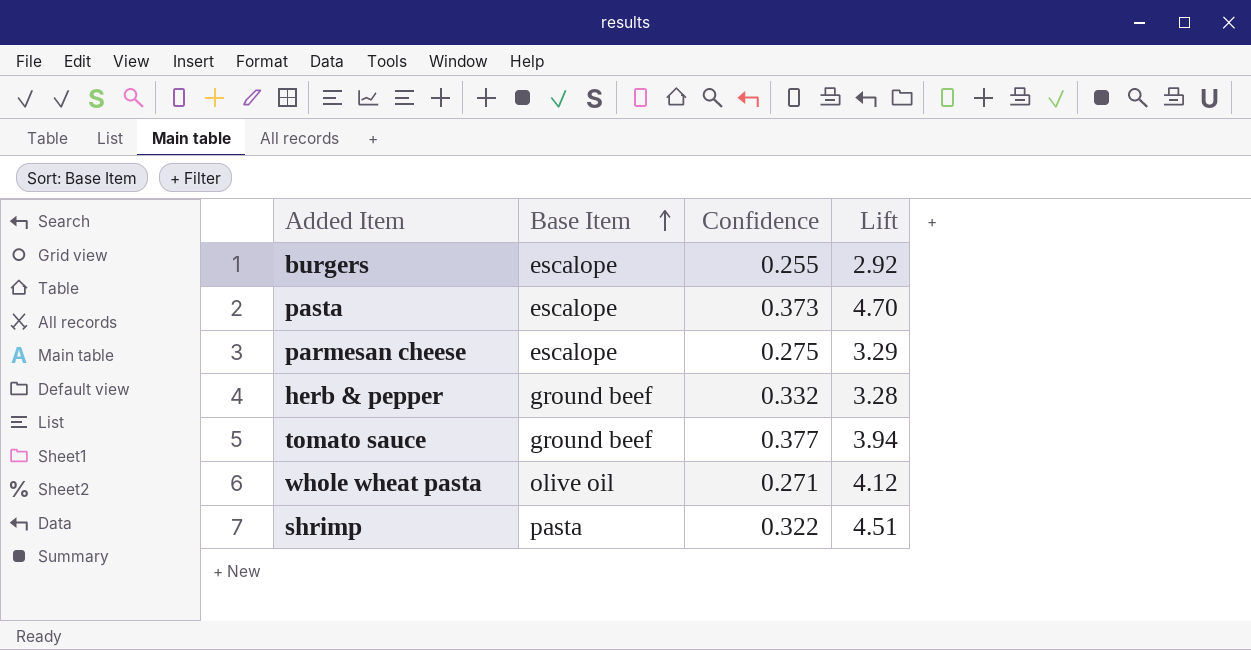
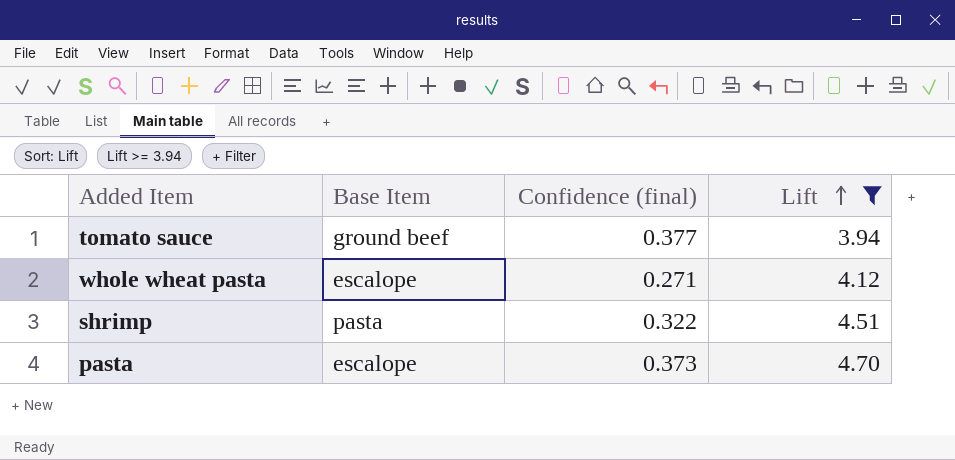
filter: none -> Lift >= 3.94
row order: Base Item ascending -> Lift ascending
column name: Confidence -> Confidence (final)
whole wheat pasta | Base Item: olive oil -> escalope

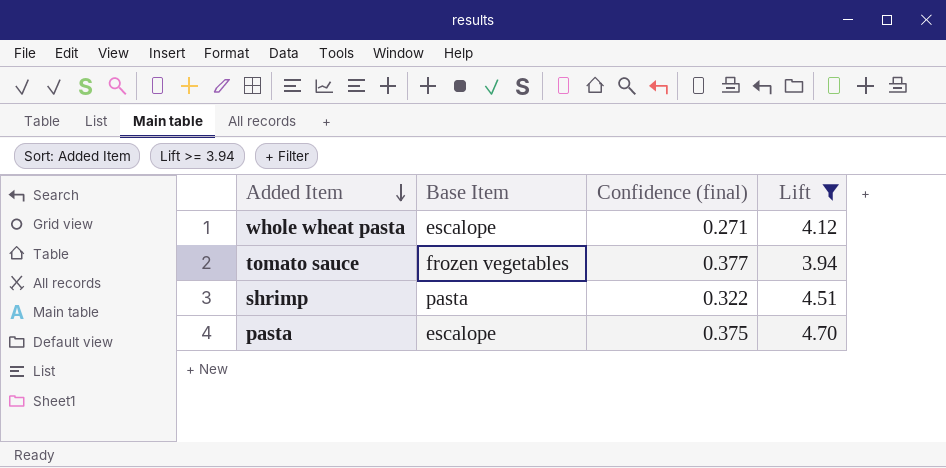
row order: Lift ascending -> Added Item descending
tomato sauce | Base Item: ground beef -> frozen vegetables
pasta | Confidence (final): 0.373 -> 0.375

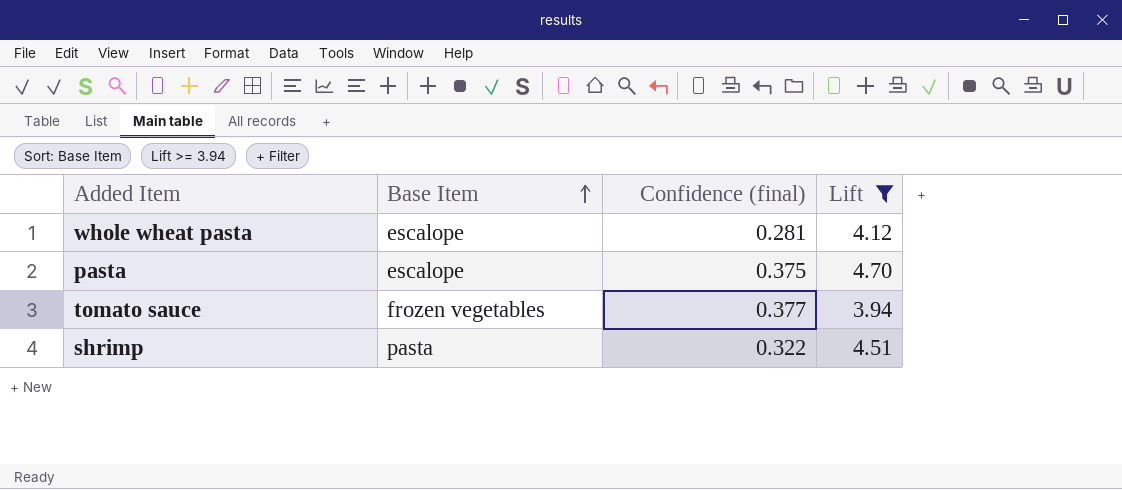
row order: Added Item descending -> Base Item ascending
whole wheat pasta | Confidence (final): 0.271 -> 0.281

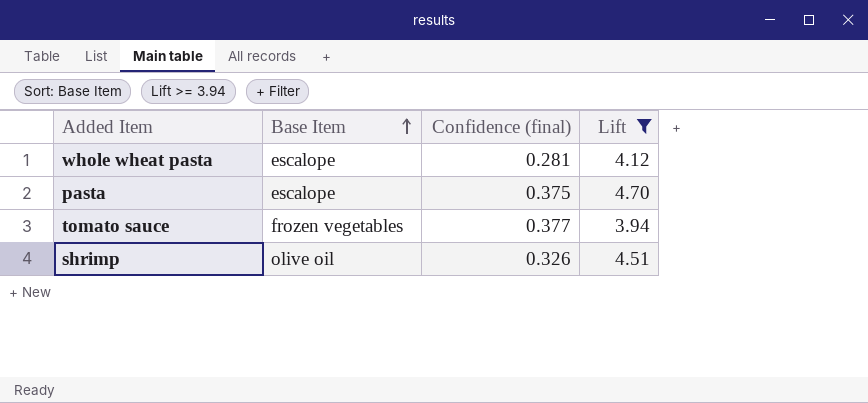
shrimp | Base Item: pasta -> olive oil
shrimp | Confidence (final): 0.322 -> 0.326

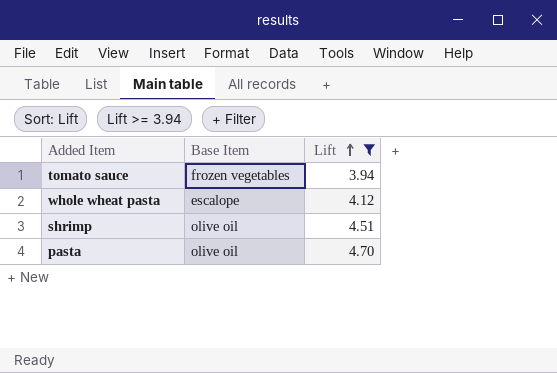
row order: Base Item ascending -> Lift ascending
column Confidence (final) | position: 3 -> none
pasta | Base Item: escalope -> olive oil

